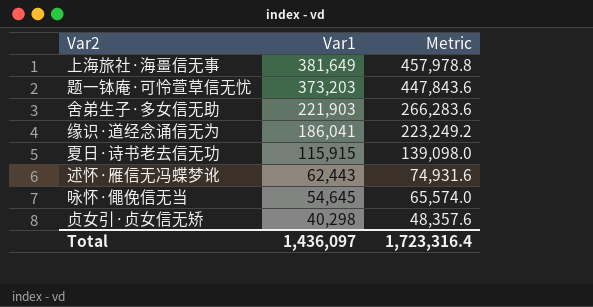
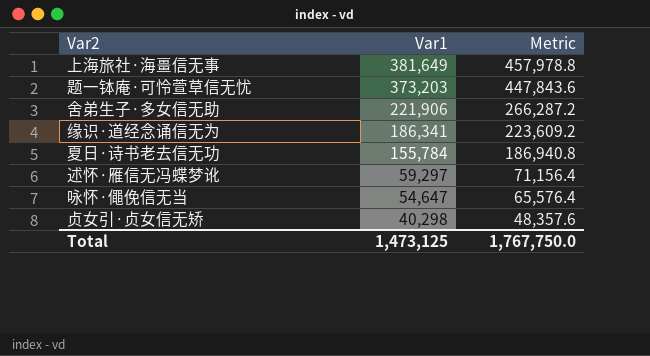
舍弟生子·多女信无助 | Var1: 221,903 -> 221,906
舍弟生子·多女信无助 | Metric: 266,283.6 -> 266,287.2
缘识·道经念诵信无为 | Var1: 186,041 -> 186,341
缘识·道经念诵信无为 | Metric: 223,249.2 -> 223,609.2
夏日·诗书老去信无功 | Var1: 115,915 -> 155,784
夏日·诗书老去信无功 | Metric: 139,098.0 -> 186,940.8
述怀·雁信无冯蝶梦讹 | Var1: 62,443 -> 59,297
述怀·雁信无冯蝶梦讹 | Metric: 74,931.6 -> 71,156.4
咏怀·僶俛信无当 | Var1: 54,645 -> 54,647
咏怀·僶俛信无当 | Metric: 65,574.0 -> 65,576.4
Total | Var1: 1,436,097 -> 1,473,125
Total | Metric: 1,723,316.4 -> 1,767,750.0

